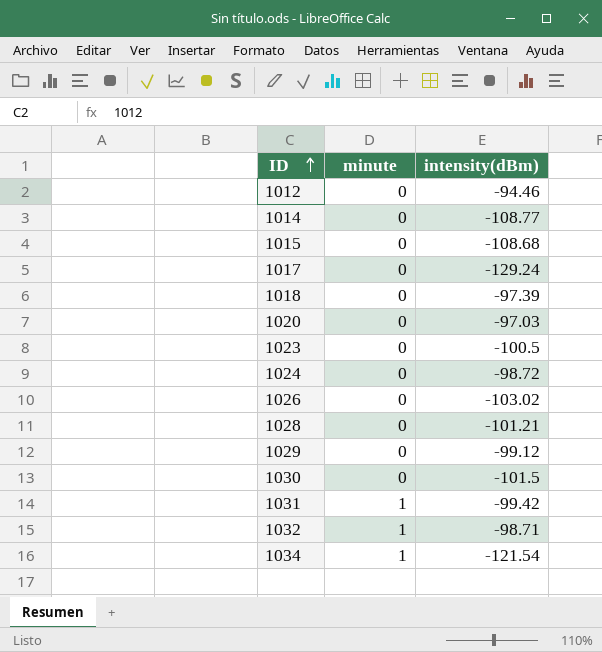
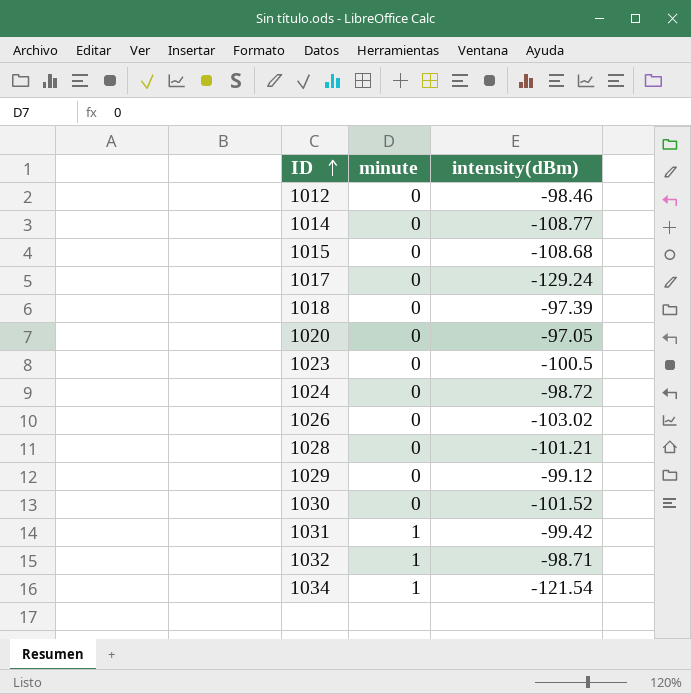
1012 | intensity(dBm): -94.46 -> -98.46
1020 | intensity(dBm): -97.03 -> -97.05
1030 | intensity(dBm): -101.5 -> -101.52

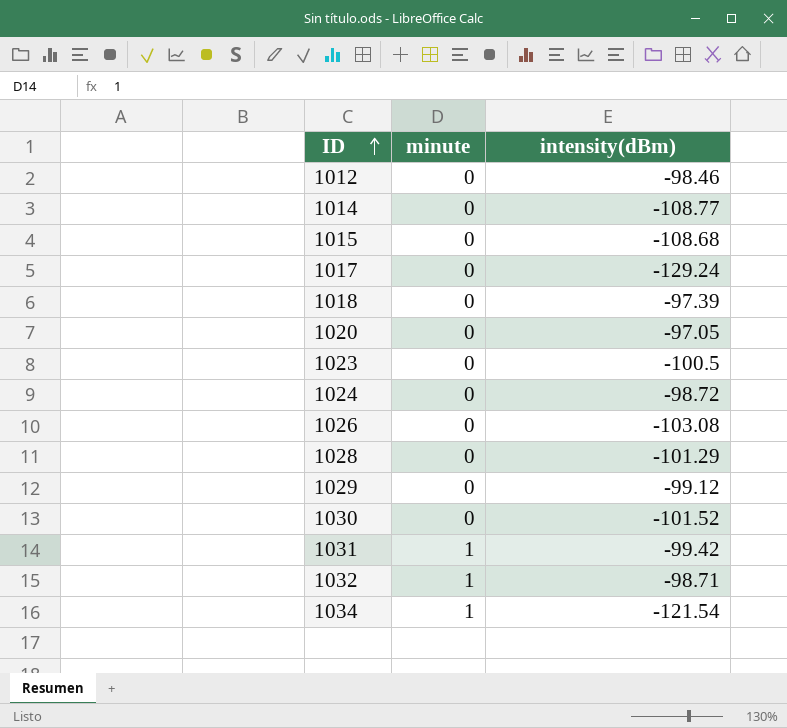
1026 | intensity(dBm): -103.02 -> -103.08
1028 | intensity(dBm): -101.21 -> -101.29

